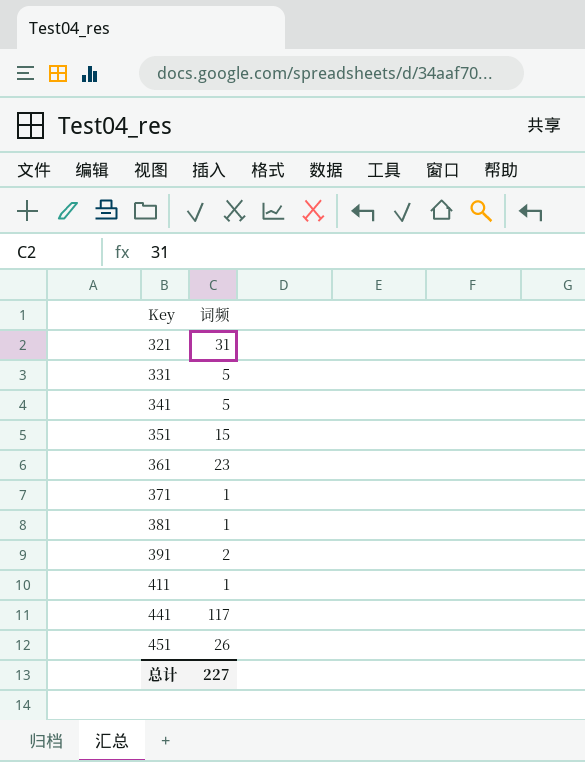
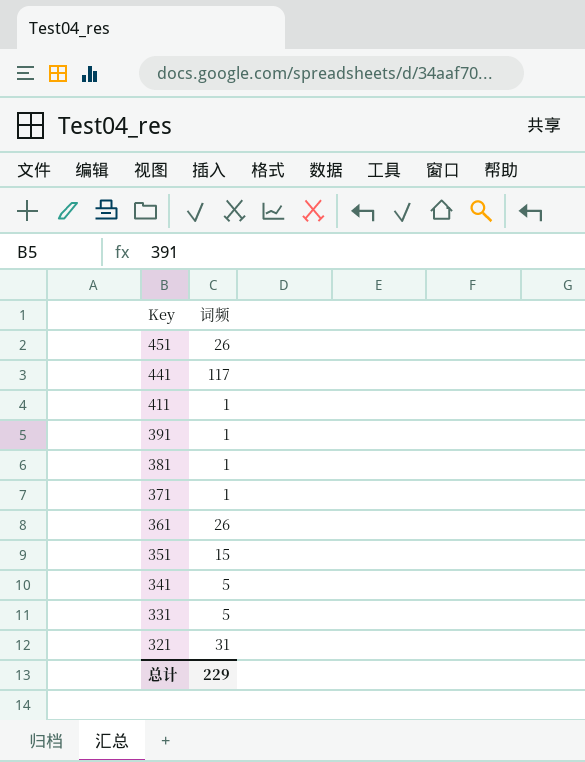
row order: Key ascending -> Key descending
391 | 词频: 2 -> 1
361 | 词频: 23 -> 26
总计 | 词频: 227 -> 229

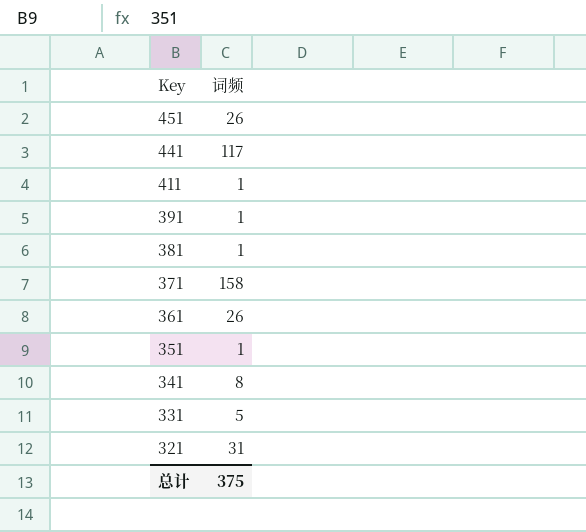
371 | 词频: 1 -> 158
351 | 词频: 15 -> 1
341 | 词频: 5 -> 8
总计 | 词频: 229 -> 375

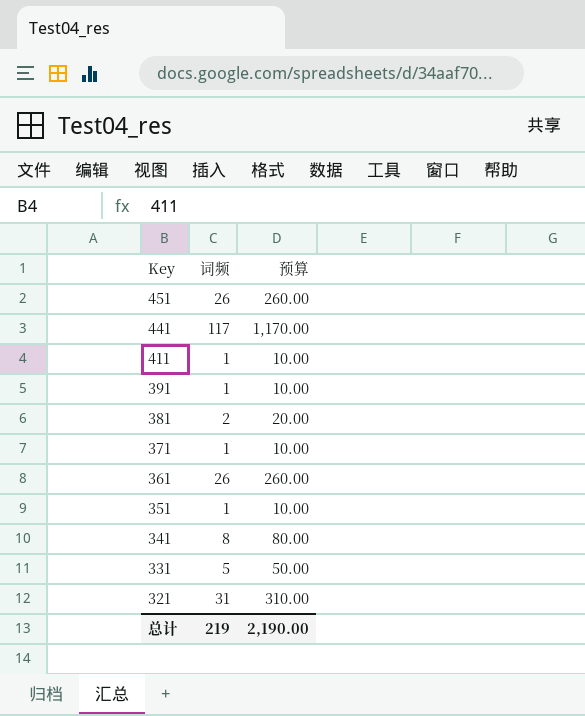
column 预算 | formula: none -> [词频] * 10
381 | 词频: 1 -> 2
371 | 词频: 158 -> 1
总计 | 词频: 375 -> 219

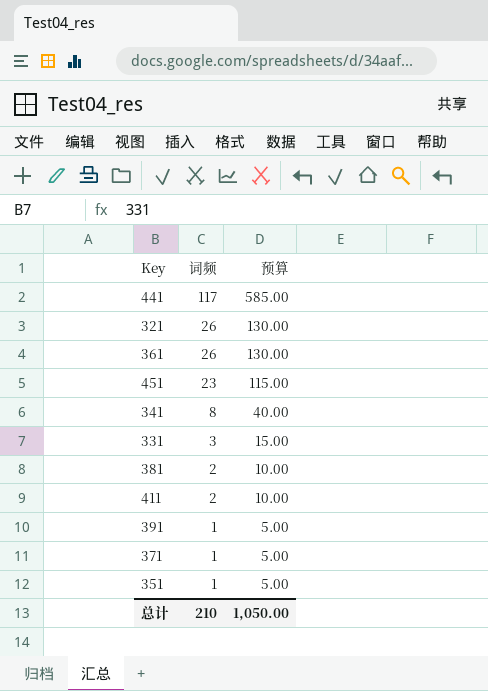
row order: Key descending -> 词频 descending
column 预算 | formula: [词频] * 10 -> [词频] * 5
321 | 词频: 31 -> 26
451 | 词频: 26 -> 23
331 | 词频: 5 -> 3
411 | 词频: 1 -> 2
总计 | 词频: 219 -> 210
总计 | 预算: 2,190.00 -> 1,050.00

